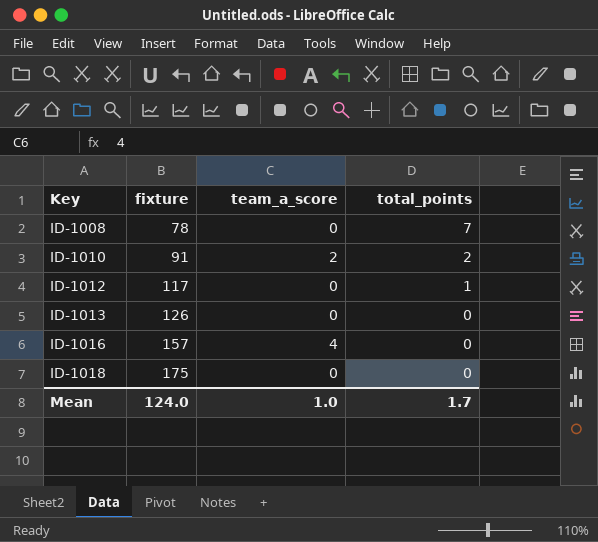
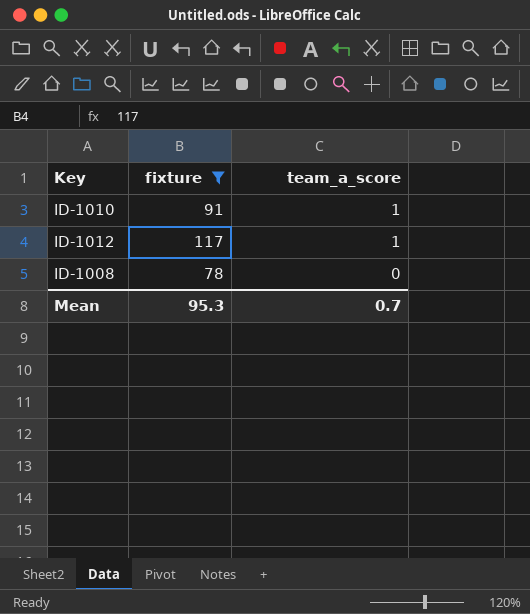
filter: none -> fixture <= 117
row order: Key ascending -> team_a_score descending
column total_points | position: 4 -> none
ID-1010 | team_a_score: 2 -> 1
ID-1012 | team_a_score: 0 -> 1
Mean | fixture: 124.0 -> 95.3
Mean | team_a_score: 1.0 -> 0.7

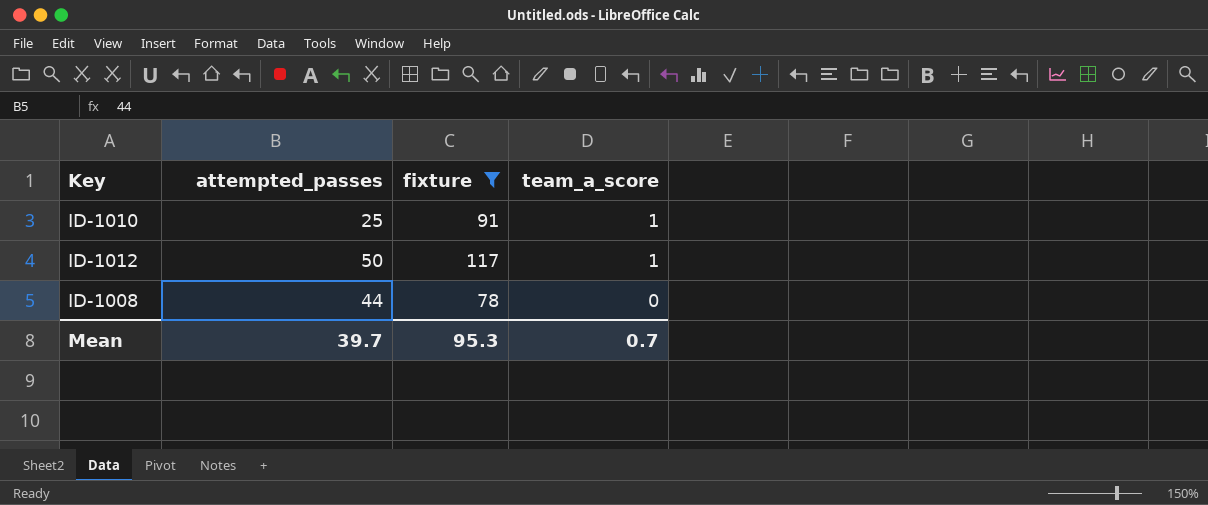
column attempted_passes | position: none -> 2

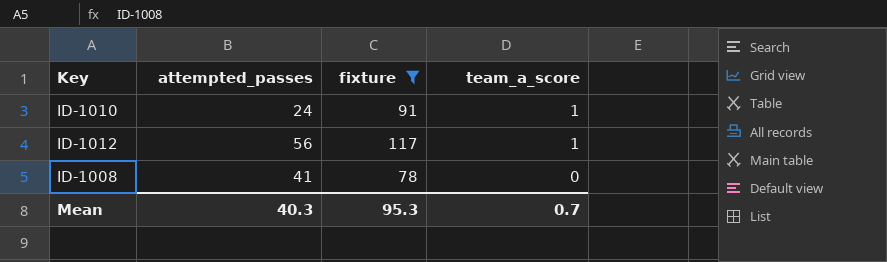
ID-1010 | attempted_passes: 25 -> 24
ID-1012 | attempted_passes: 50 -> 56
ID-1008 | attempted_passes: 44 -> 41
Mean | attempted_passes: 39.7 -> 40.3

